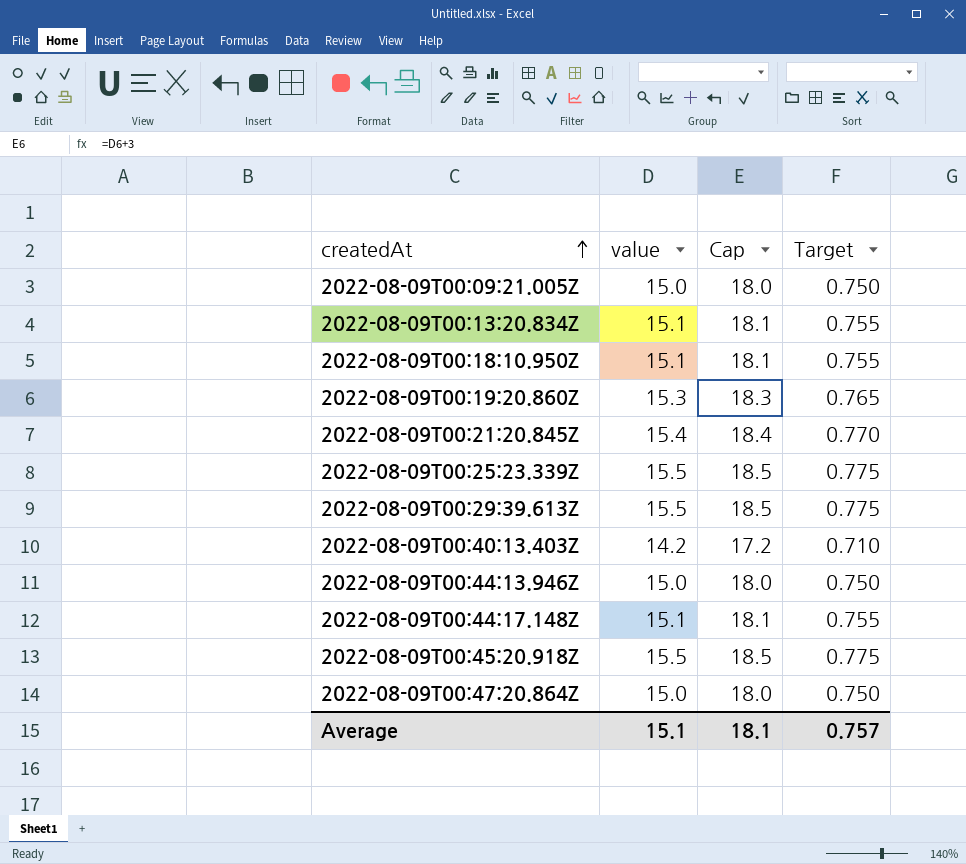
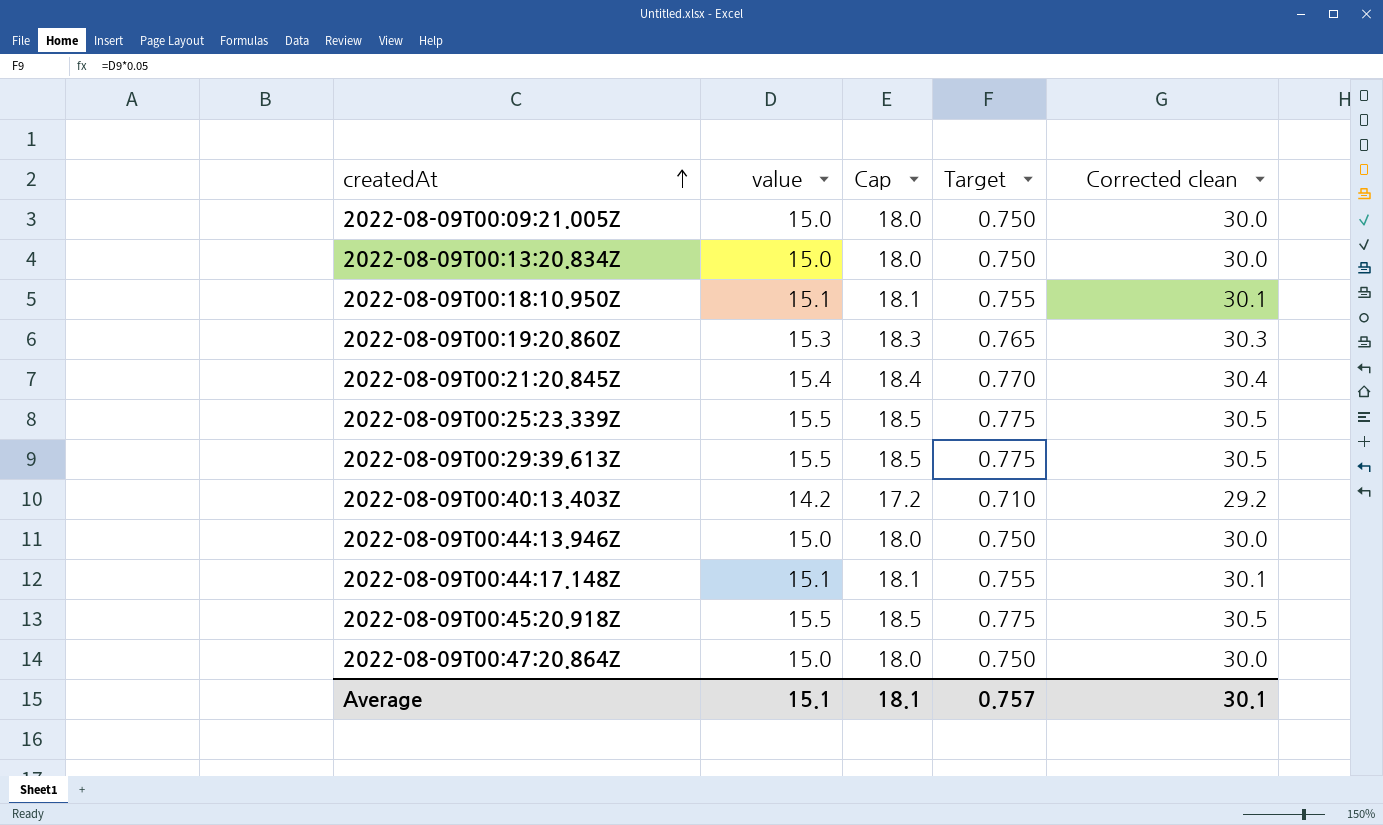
column Corrected clean | formula: none -> [value] + 15
2022-08-09T00:13:20.834Z | value: 15.1 -> 15.0
2022-08-09T00:13:20.834Z | Cap: 18.1 -> 18.0
2022-08-09T00:13:20.834Z | Target: 0.755 -> 0.750

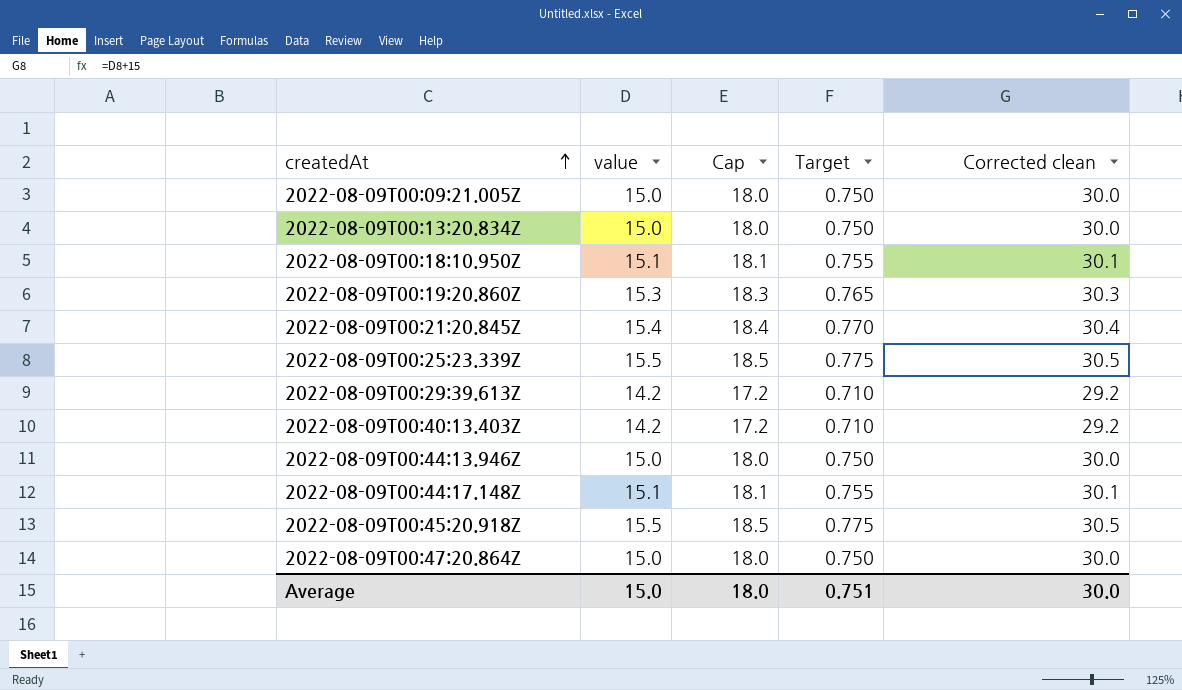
2022-08-09T00:29:39.613Z | value: 15.5 -> 14.2
2022-08-09T00:29:39.613Z | Cap: 18.5 -> 17.2
2022-08-09T00:29:39.613Z | Target: 0.775 -> 0.710
2022-08-09T00:29:39.613Z | Corrected clean: 30.5 -> 29.2
Average | value: 15.1 -> 15.0
Average | Cap: 18.1 -> 18.0
Average | Target: 0.757 -> 0.751
Average | Corrected clean: 30.1 -> 30.0

